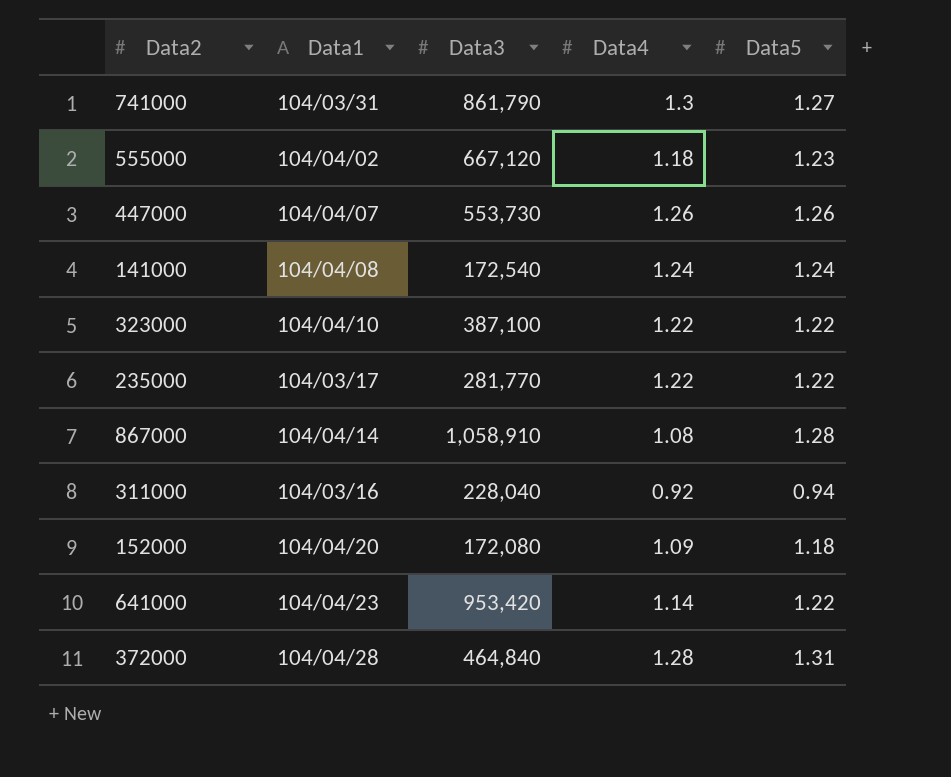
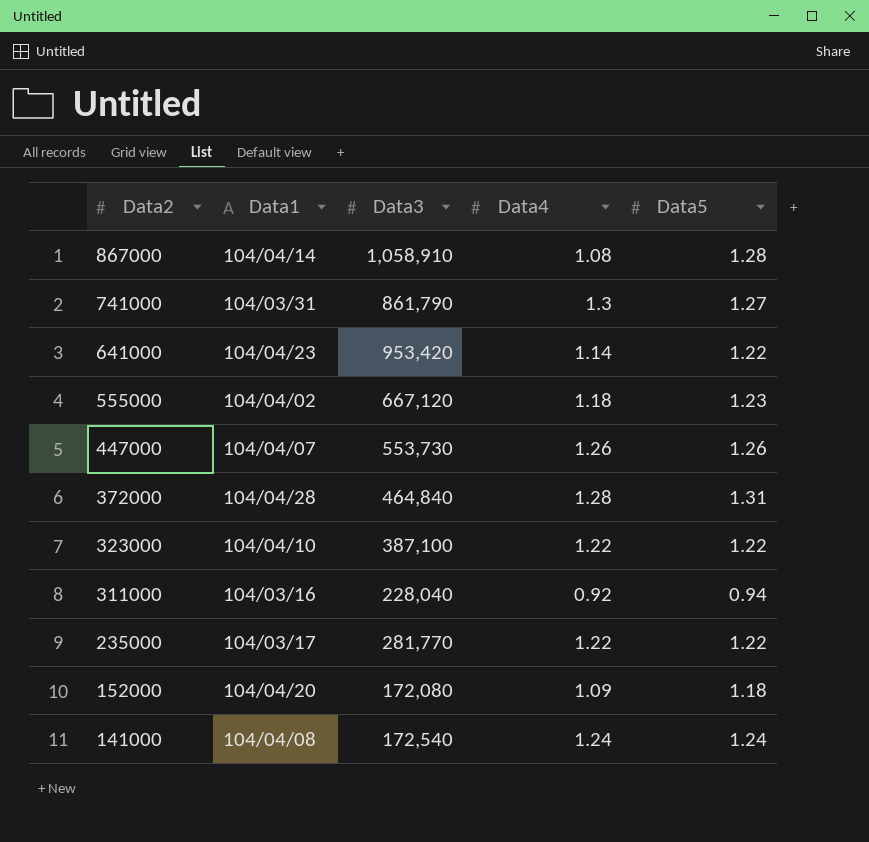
row order: none -> Data2 descending

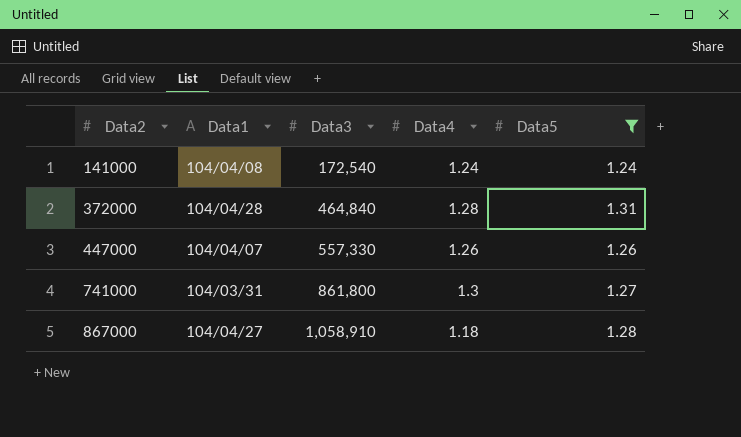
filter: none -> Data5 >= 1.24
row order: Data2 descending -> Data2 ascending
447000 | Data3: 553,730 -> 557,330
741000 | Data3: 861,790 -> 861,800
867000 | Data1: 104/04/14 -> 104/04/27
867000 | Data4: 1.08 -> 1.18

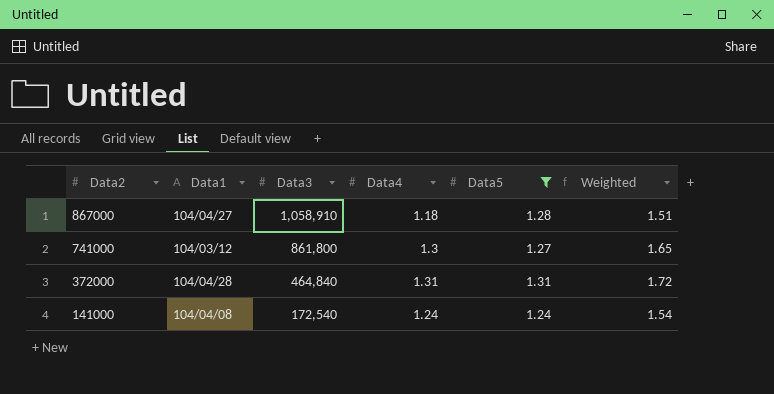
row order: Data2 ascending -> Data2 descending
column Weighted | formula: none -> [Data4] * [Data5]
row 447000: 104/04/07 | 557,330 | 1.26 | 1.26 -> none
741000 | Data1: 104/03/31 -> 104/03/12
372000 | Data4: 1.28 -> 1.31

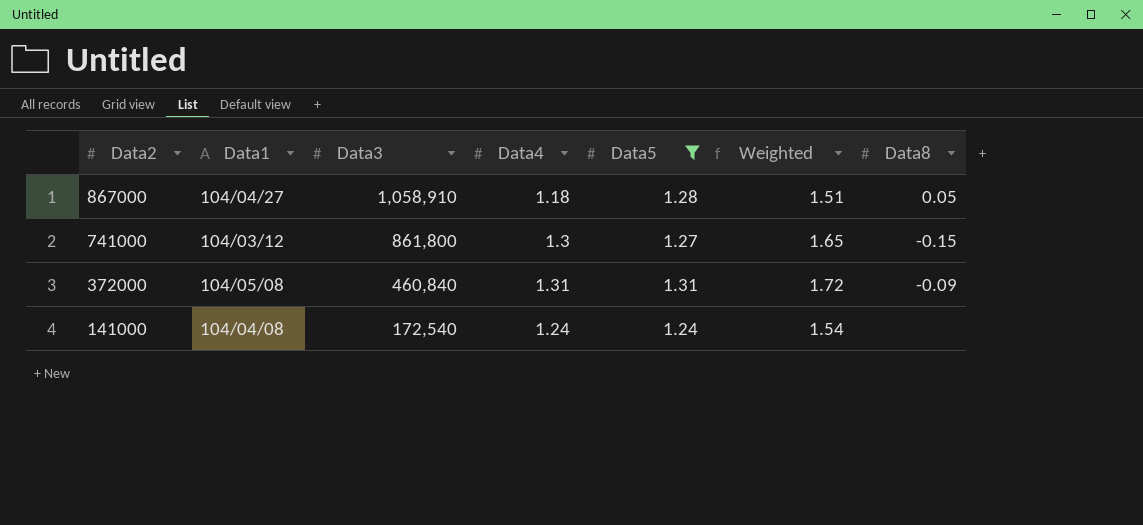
column Data8 | position: none -> 7
372000 | Data1: 104/04/28 -> 104/05/08
372000 | Data3: 464,840 -> 460,840

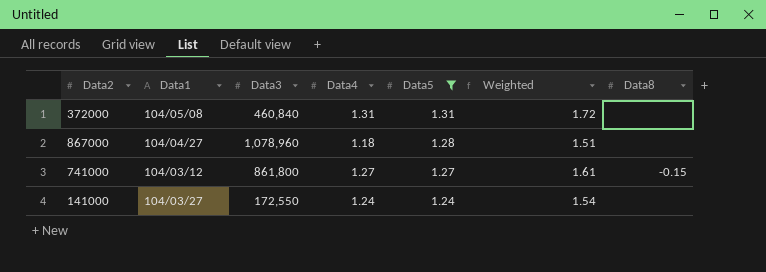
row order: Data2 descending -> Data5 descending
372000 | Data8: -0.09 -> none
867000 | Data3: 1,058,910 -> 1,078,960
867000 | Data8: 0.05 -> none
741000 | Data4: 1.3 -> 1.27
741000 | Weighted: 1.65 -> 1.61
141000 | Data1: 104/04/08 -> 104/03/27
141000 | Data3: 172,540 -> 172,550

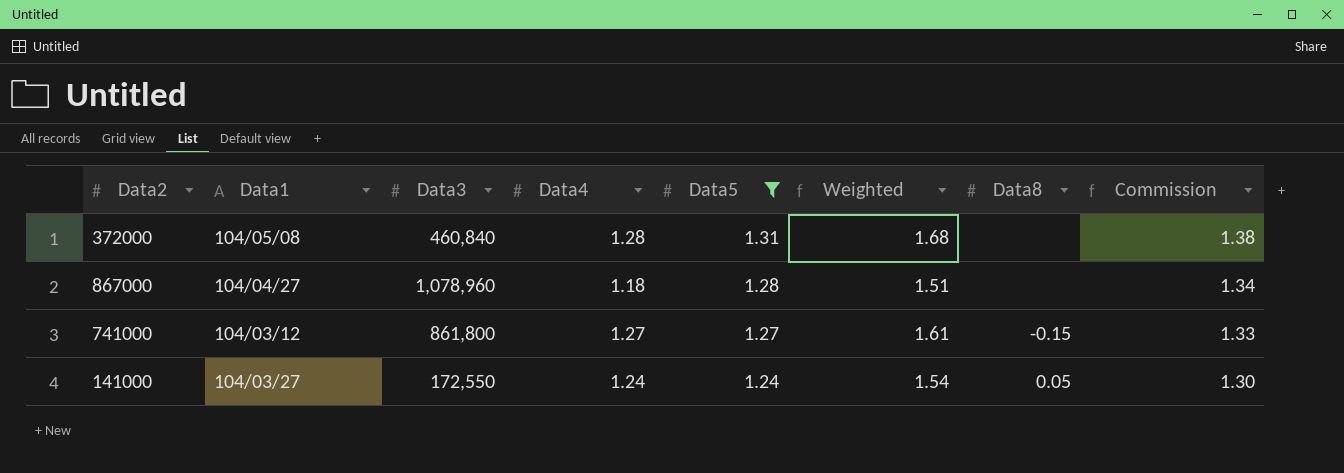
column Commission | formula: none -> [Data5] * 1.05
372000 | Data4: 1.31 -> 1.28
372000 | Weighted: 1.72 -> 1.68
141000 | Data8: none -> 0.05

